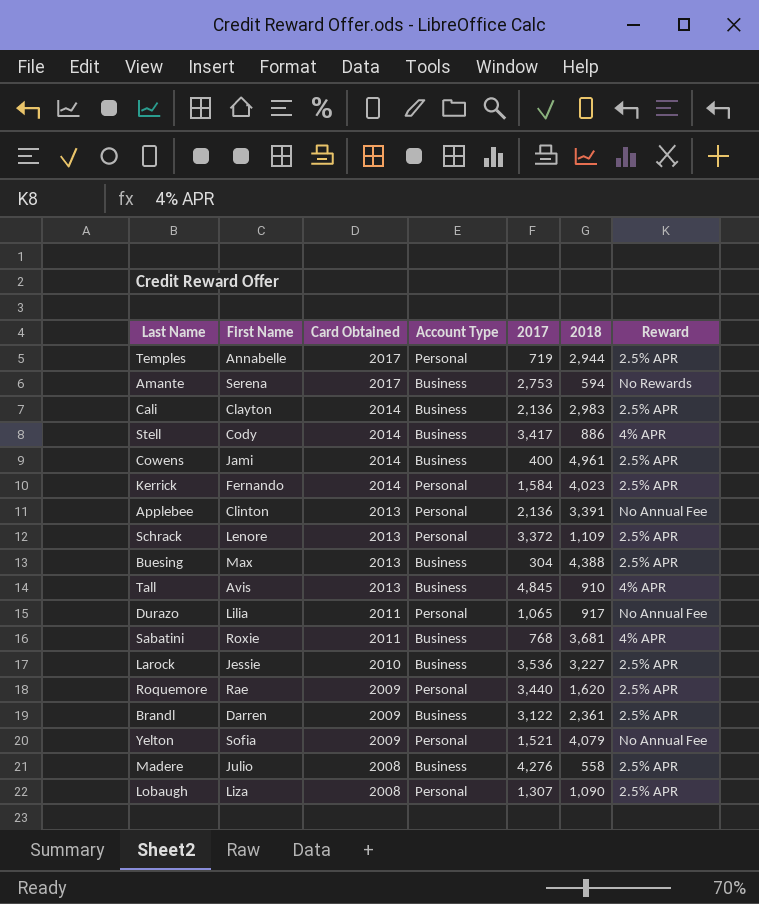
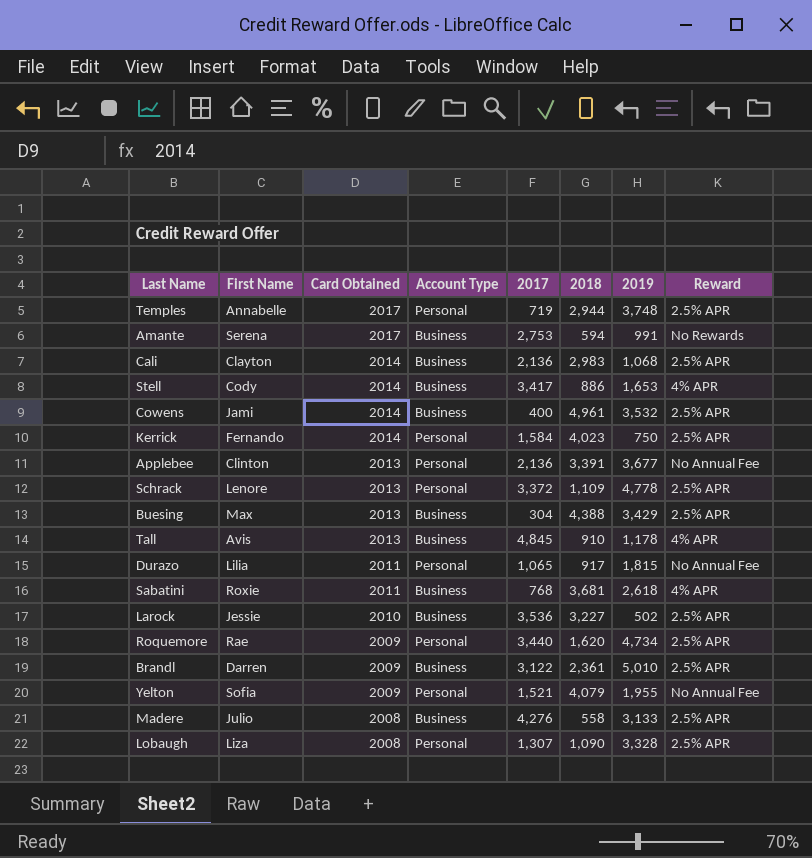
column 2019 | position: none -> 7

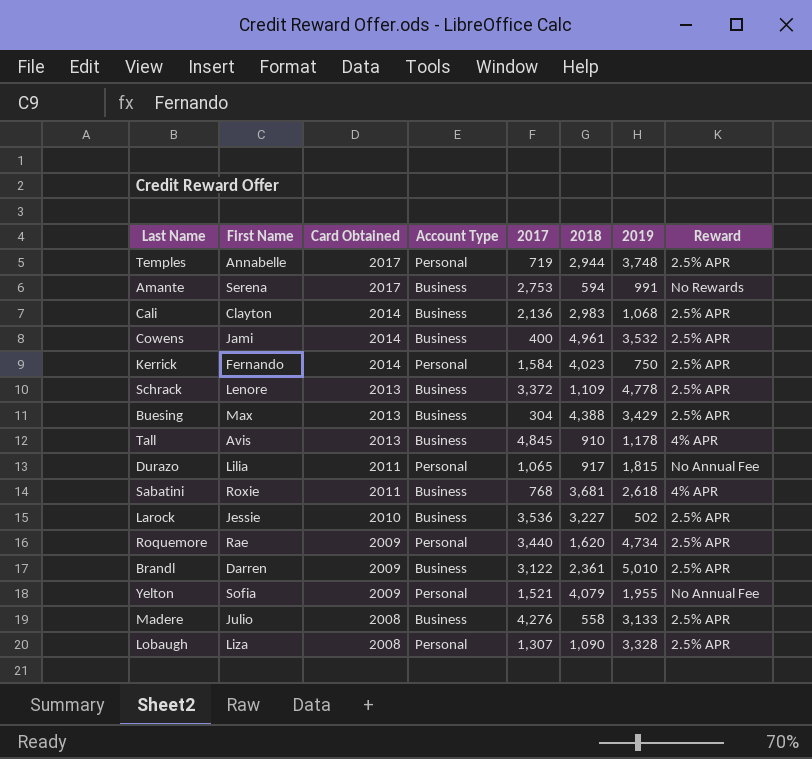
row Stell: Cody | 2014 | Business | 3,417 | 886 | 1,653 | 4% APR -> none
row Applebee: Clinton | 2013 | Personal | 2,136 | 3,391 | 3,677 | No Annual Fee -> none
Schrack | Account Type: Personal -> Business

